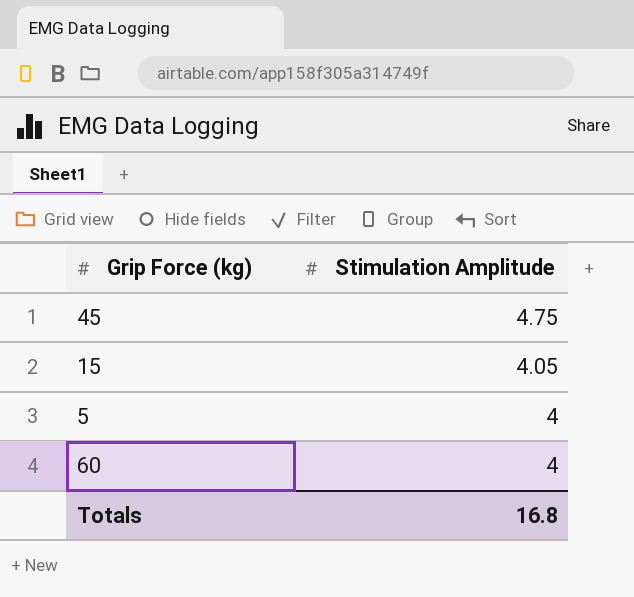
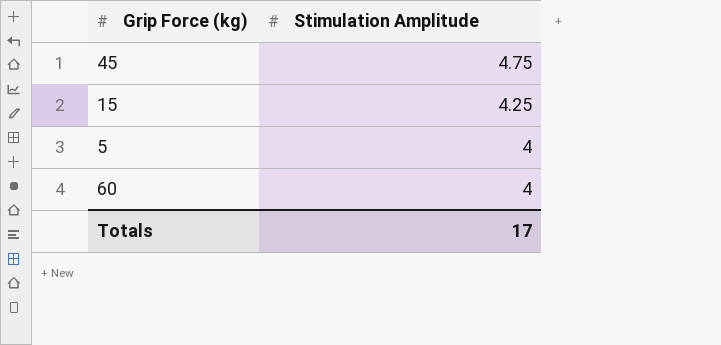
15 | Stimulation Amplitude: 4.05 -> 4.25
Totals | Stimulation Amplitude: 16.8 -> 17

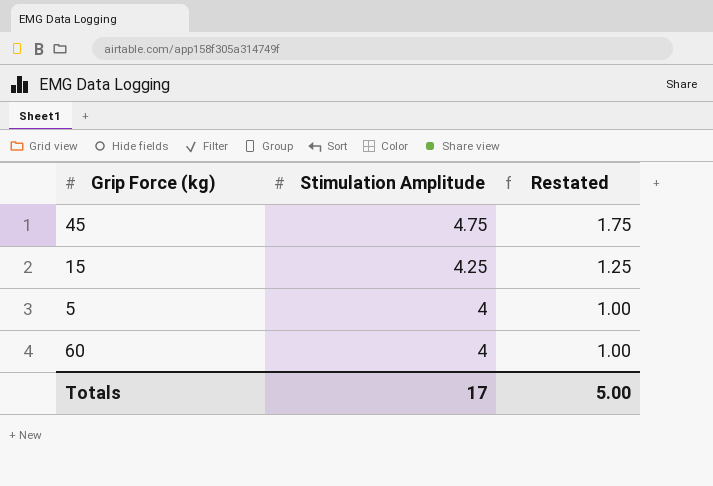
column Restated | formula: none -> [Stimulation Amplitude] - 3

